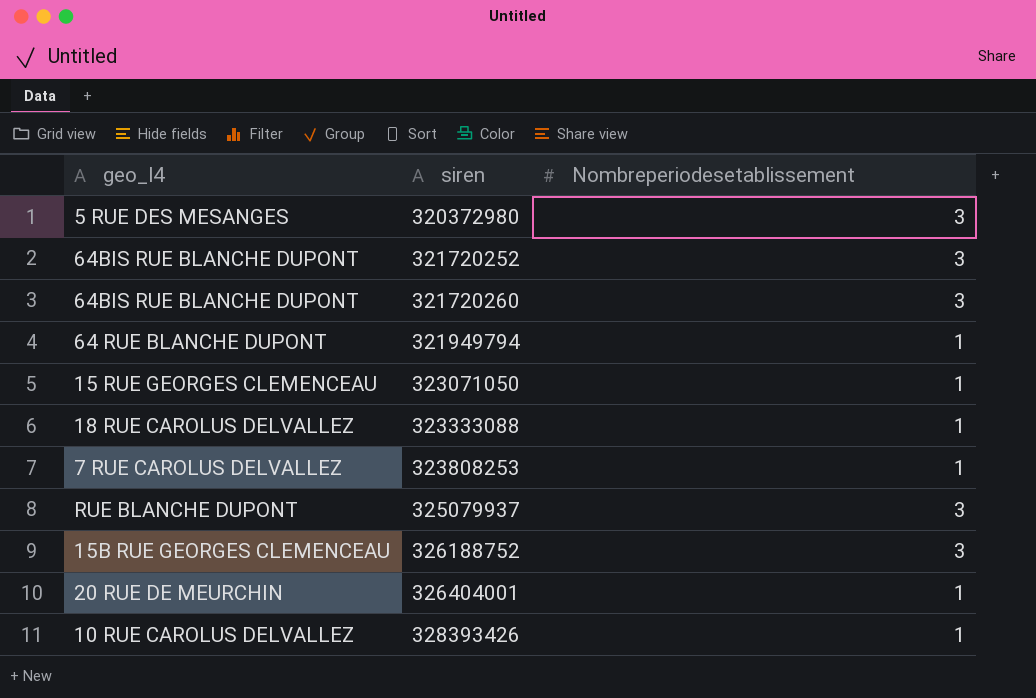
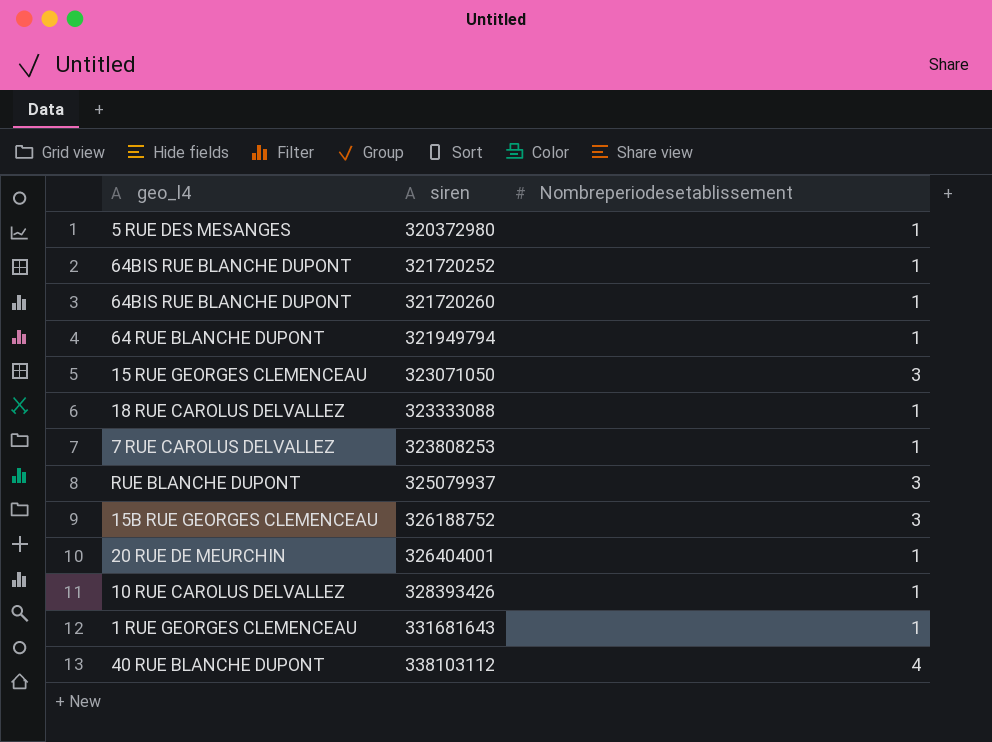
320372980 | Nombreperiodesetablissement: 3 -> 1
321720252 | Nombreperiodesetablissement: 3 -> 1
321720260 | Nombreperiodesetablissement: 3 -> 1
323071050 | Nombreperiodesetablissement: 1 -> 3
row 331681643: none -> 1 RUE GEORGES CLEMENCEAU | 1
row 338103112: none -> 40 RUE BLANCHE DUPONT | 4

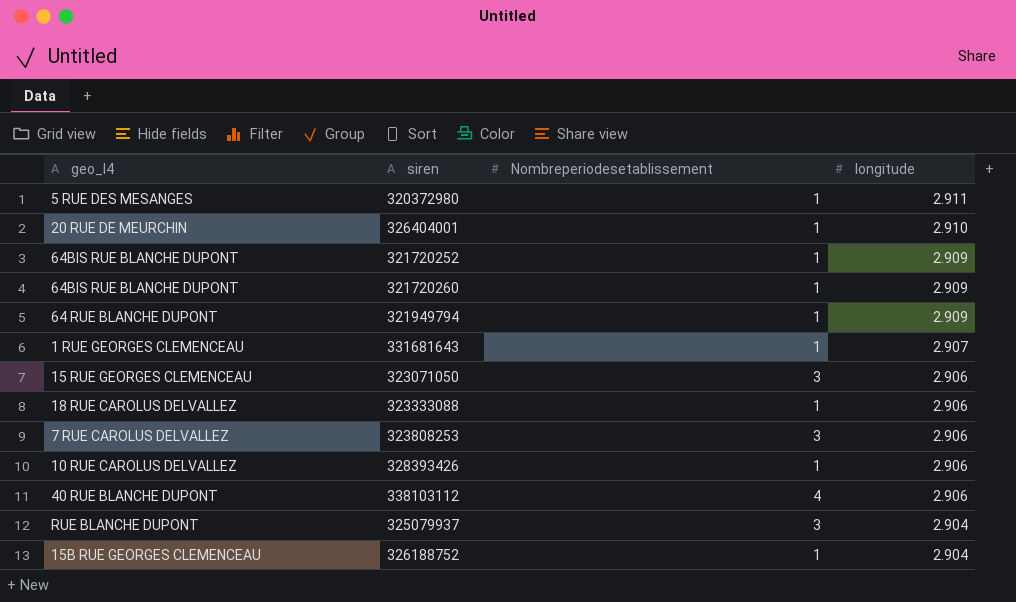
row order: siren ascending -> longitude descending
column longitude | position: none -> 4
323808253 | Nombreperiodesetablissement: 1 -> 3
326188752 | Nombreperiodesetablissement: 3 -> 1

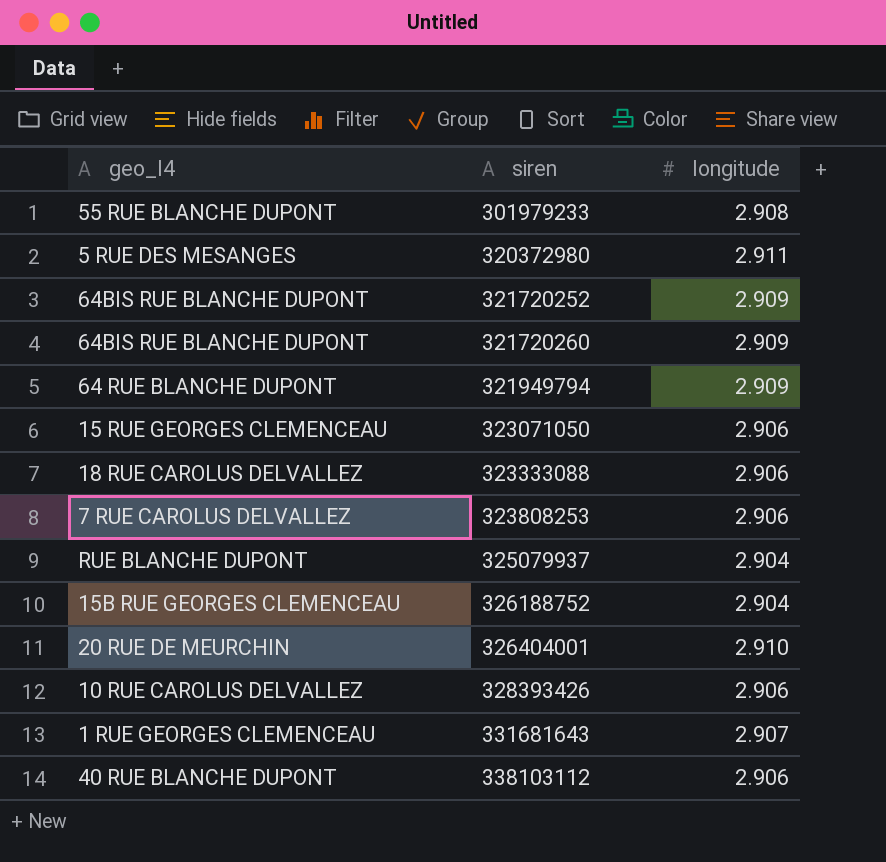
row order: longitude descending -> siren ascending
column Nombreperiodesetablissement | position: 3 -> none
row 301979233: none -> 55 RUE BLANCHE DUPONT | 2.908

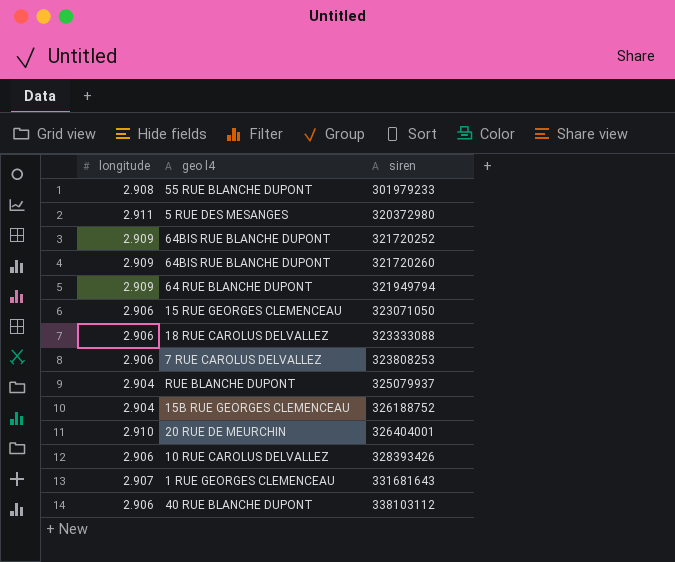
column longitude | position: 3 -> 1
column name: geo_l4 -> geo l4

